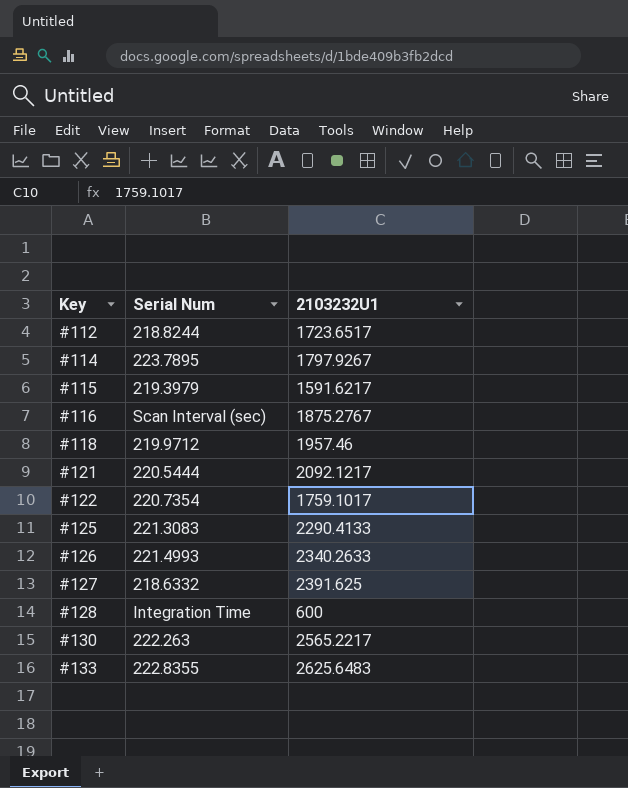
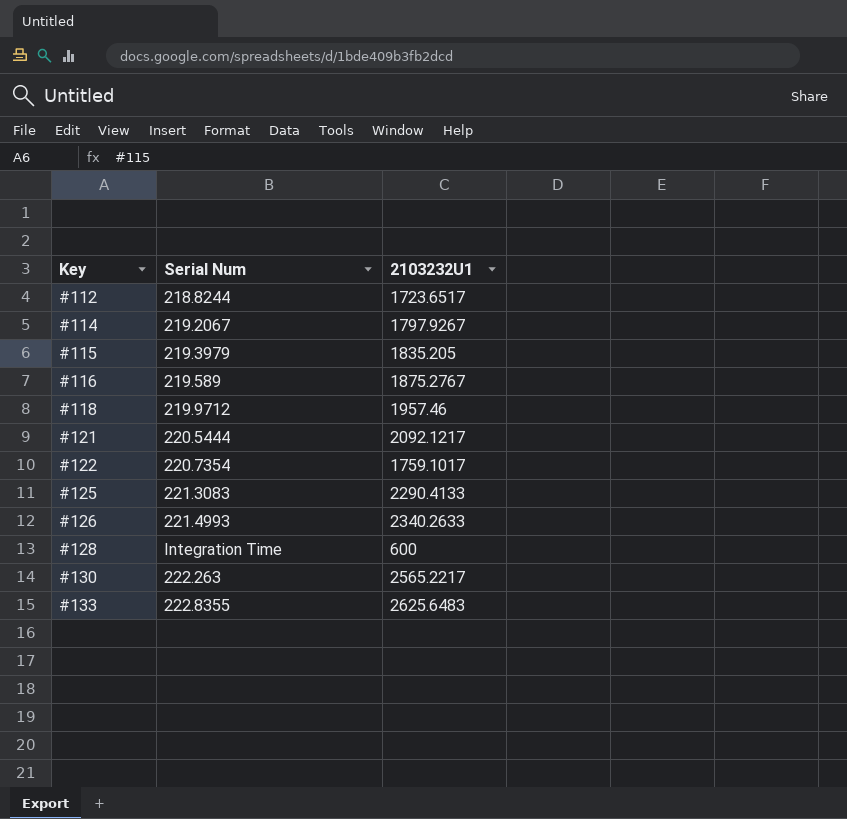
row #127: 218.6332 | 2391.625 -> none
#114 | Serial Num: 223.7895 -> 219.2067
#115 | 2103232U1: 1591.6217 -> 1835.205
#116 | Serial Num: Scan Interval (sec) -> 219.589

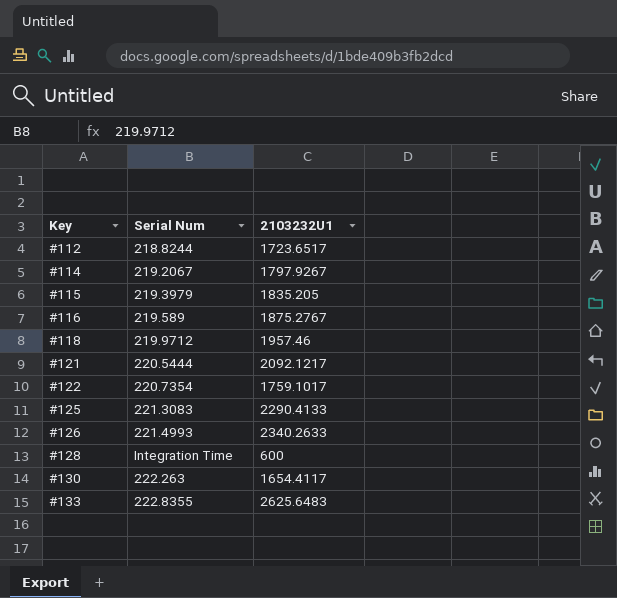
#130 | 2103232U1: 2565.2217 -> 1654.4117

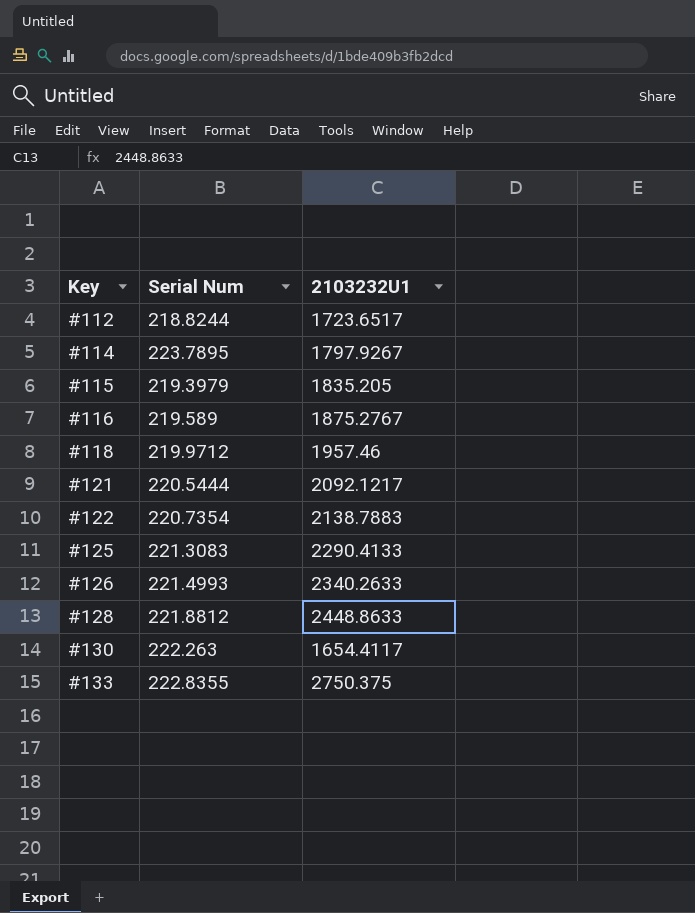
#114 | Serial Num: 219.2067 -> 223.7895
#122 | 2103232U1: 1759.1017 -> 2138.7883
#128 | Serial Num: Integration Time -> 221.8812
#128 | 2103232U1: 600 -> 2448.8633
#133 | 2103232U1: 2625.6483 -> 2750.375

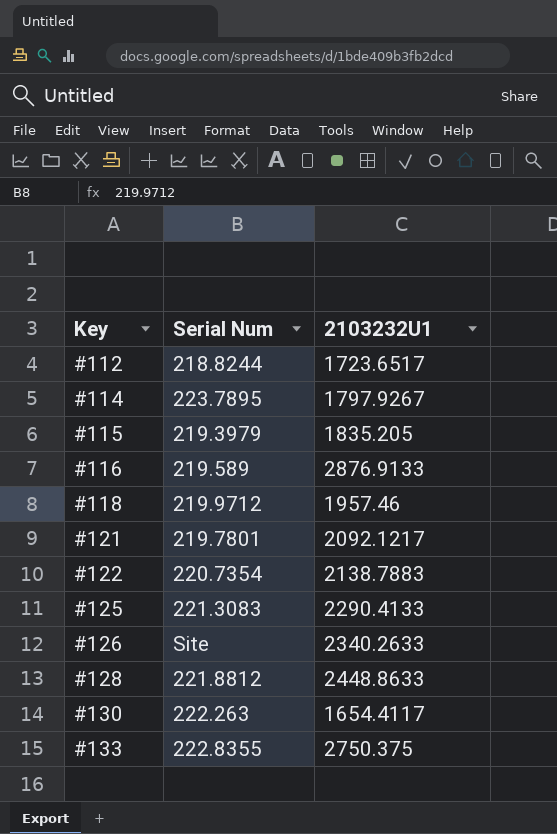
#116 | 2103232U1: 1875.2767 -> 2876.9133
#121 | Serial Num: 220.5444 -> 219.7801
#126 | Serial Num: 221.4993 -> Site

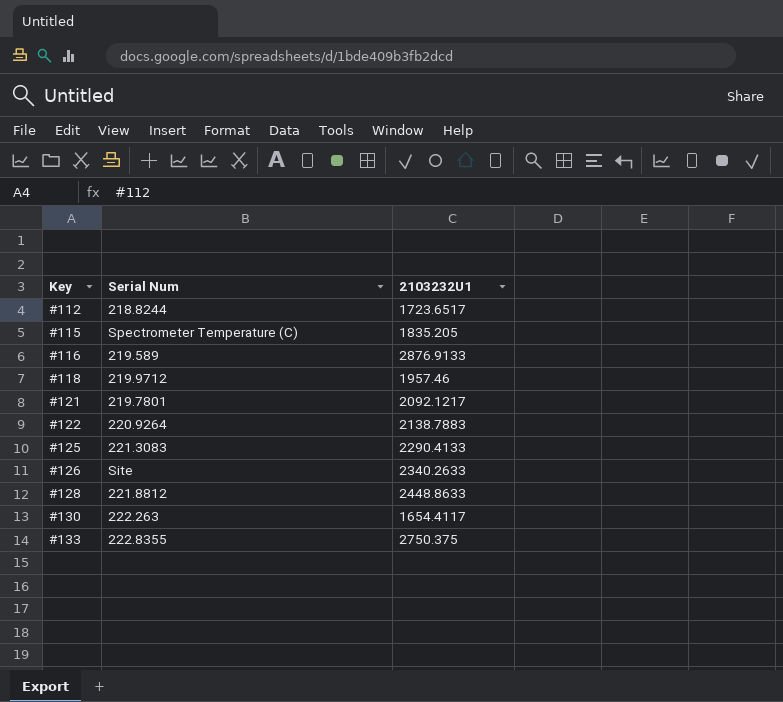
row #114: 223.7895 | 1797.9267 -> none
#115 | Serial Num: 219.3979 -> Spectrometer Temperature (C)
#122 | Serial Num: 220.7354 -> 220.9264

